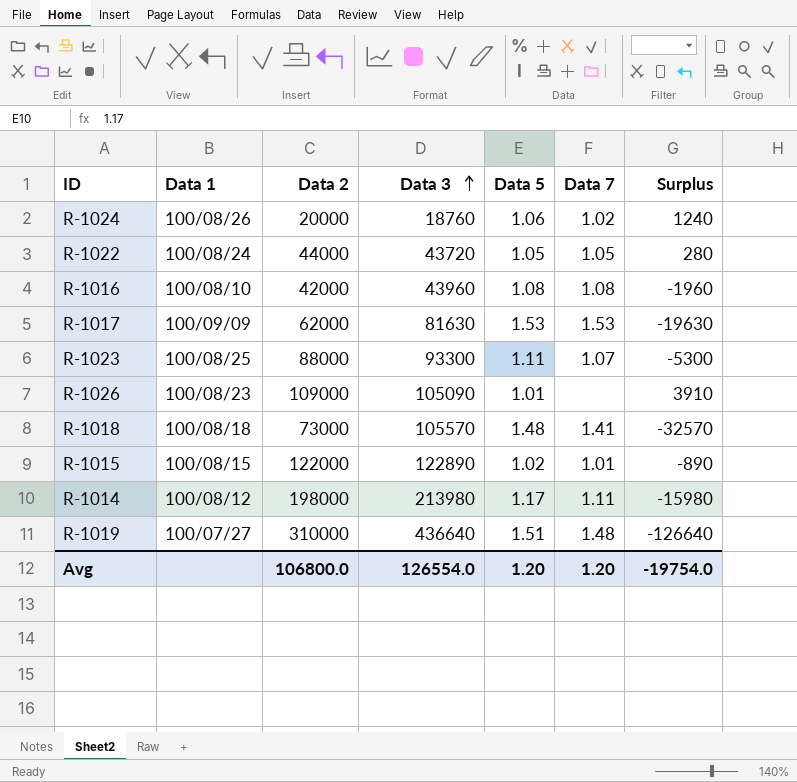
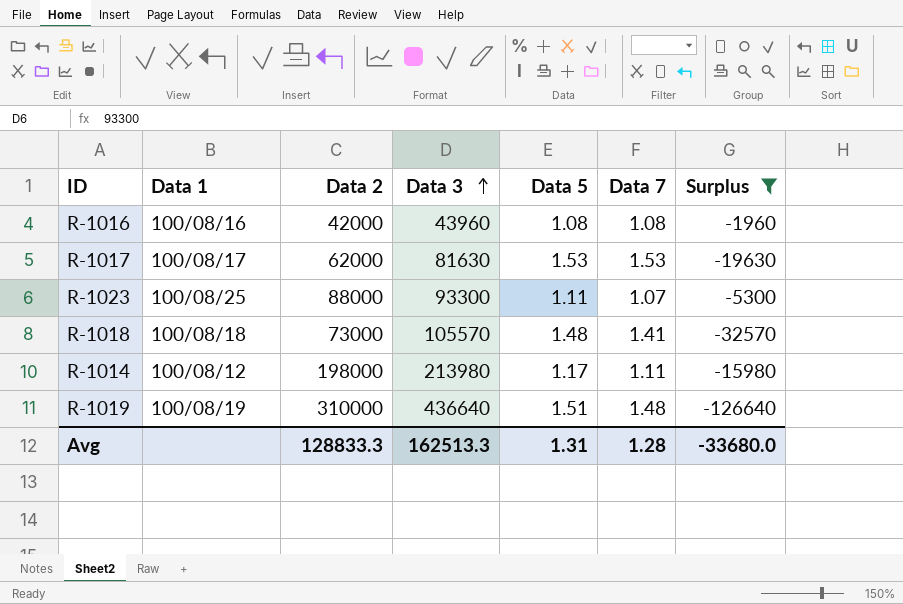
filter: none -> Surplus <= -1960
R-1016 | Data 1: 100/08/10 -> 100/08/16
R-1017 | Data 1: 100/09/09 -> 100/08/17
R-1019 | Data 1: 100/07/27 -> 100/08/19
Avg | Data 2: 106800.0 -> 128833.3
Avg | Data 3: 126554.0 -> 162513.3
Avg | Data 5: 1.20 -> 1.31
Avg | Data 7: 1.20 -> 1.28
Avg | Surplus: -19754.0 -> -33680.0

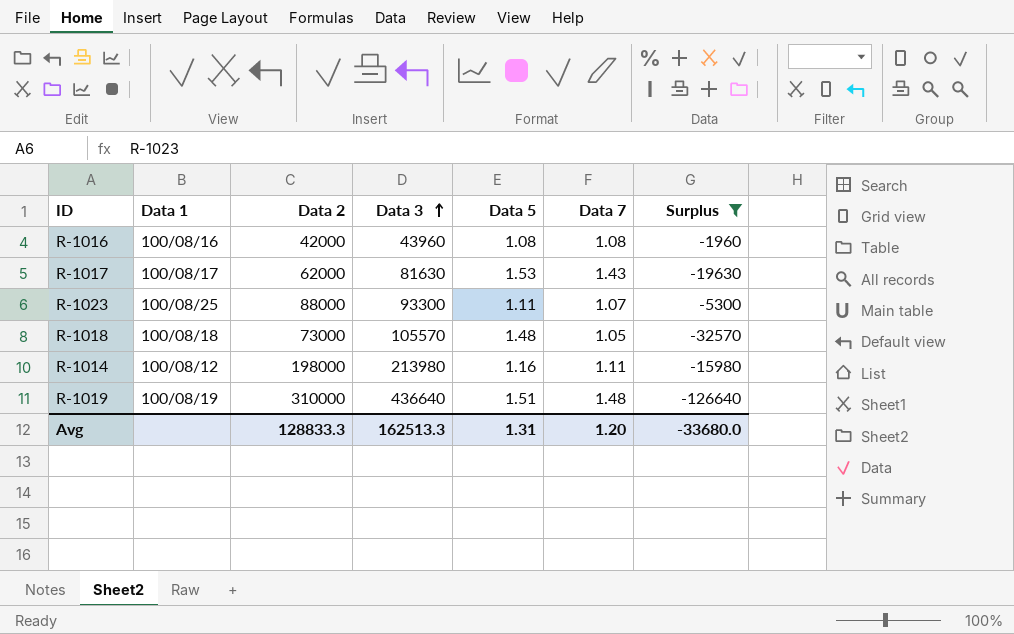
R-1017 | Data 7: 1.53 -> 1.43
R-1018 | Data 7: 1.41 -> 1.05
R-1014 | Data 5: 1.17 -> 1.16
Avg | Data 7: 1.28 -> 1.20

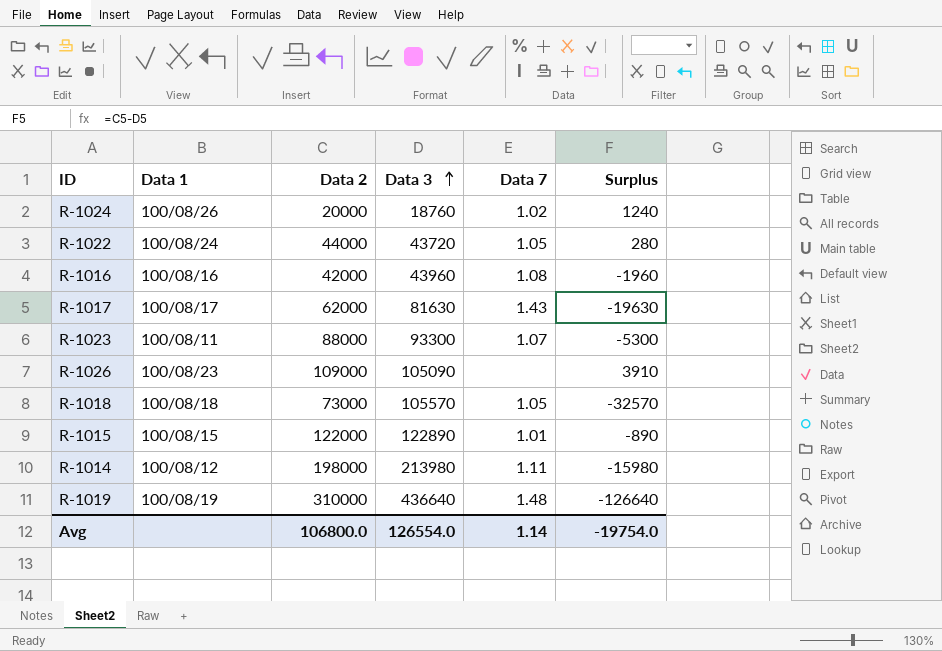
filter: Surplus <= -1960 -> none
column Data 5 | position: 5 -> none
R-1023 | Data 1: 100/08/25 -> 100/08/11
Avg | Data 2: 128833.3 -> 106800.0
Avg | Data 3: 162513.3 -> 126554.0
Avg | Data 7: 1.20 -> 1.14
Avg | Surplus: -33680.0 -> -19754.0

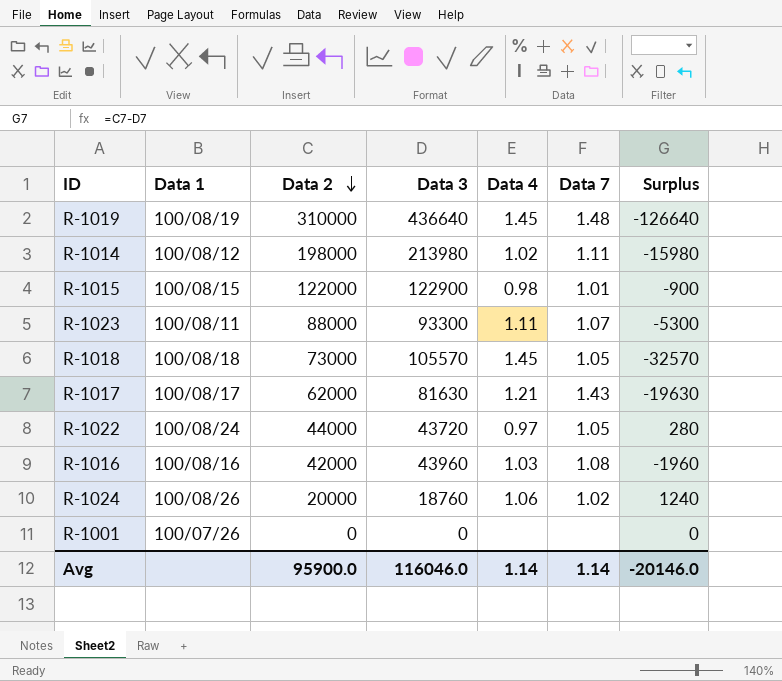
row order: Data 3 ascending -> Data 2 descending
column Data 4 | position: none -> 5
row R-1026: 100/08/23 | 109000 | 105090 | none | 3910 -> none
R-1015 | Data 3: 122890 -> 122900
R-1015 | Surplus: -890 -> -900
row R-1001: none -> 100/07/26 | 0 | 0 | none | none | 0
Avg | Data 2: 106800.0 -> 95900.0
Avg | Data 3: 126554.0 -> 116046.0
Avg | Surplus: -19754.0 -> -20146.0

